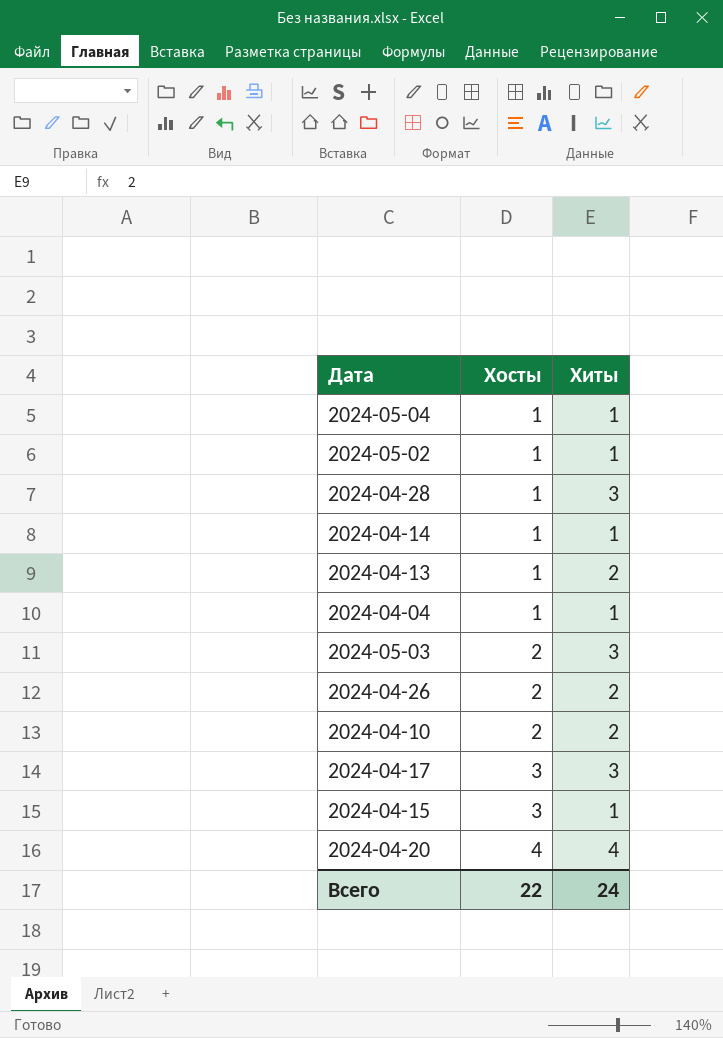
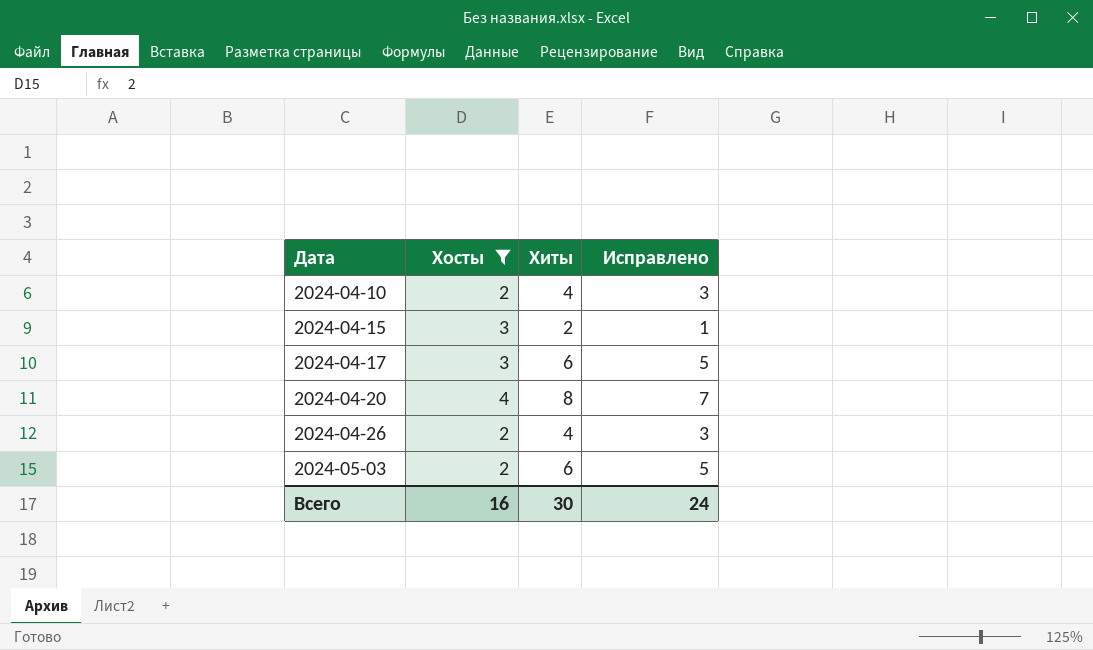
filter: none -> Хосты != 1
row order: Хосты ascending -> Дата ascending
column Исправлено | formula: none -> [Хиты] - 1
2024-04-10 | Хиты: 2 -> 4
2024-04-15 | Хиты: 1 -> 2
2024-04-17 | Хиты: 3 -> 6
2024-04-20 | Хиты: 4 -> 8
2024-04-26 | Хиты: 2 -> 4
2024-05-03 | Хиты: 3 -> 6
Всего | Хосты: 22 -> 16
Всего | Хиты: 24 -> 30

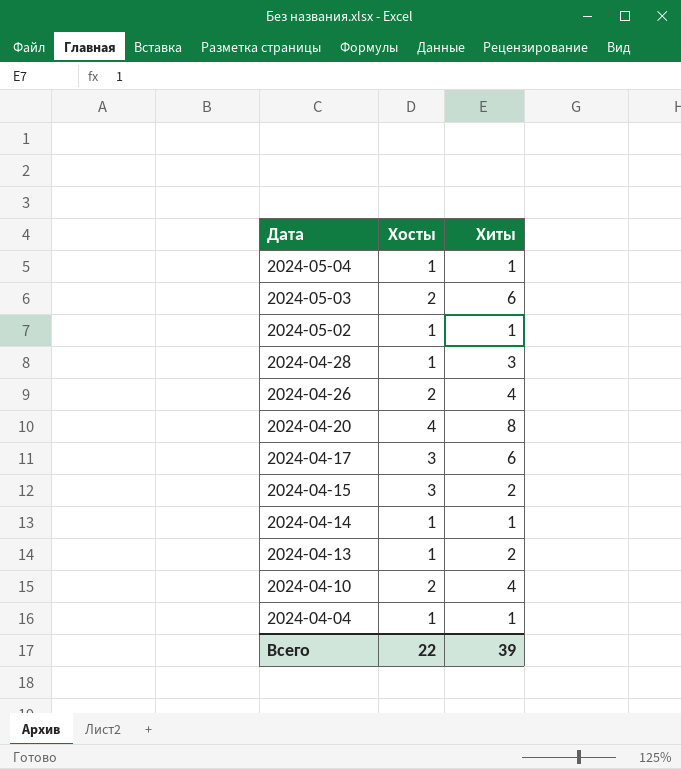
filter: Хосты != 1 -> none
row order: Дата ascending -> Дата descending
column Исправлено | formula: [Хиты] - 1 -> none
Всего | Хосты: 16 -> 22
Всего | Хиты: 30 -> 39

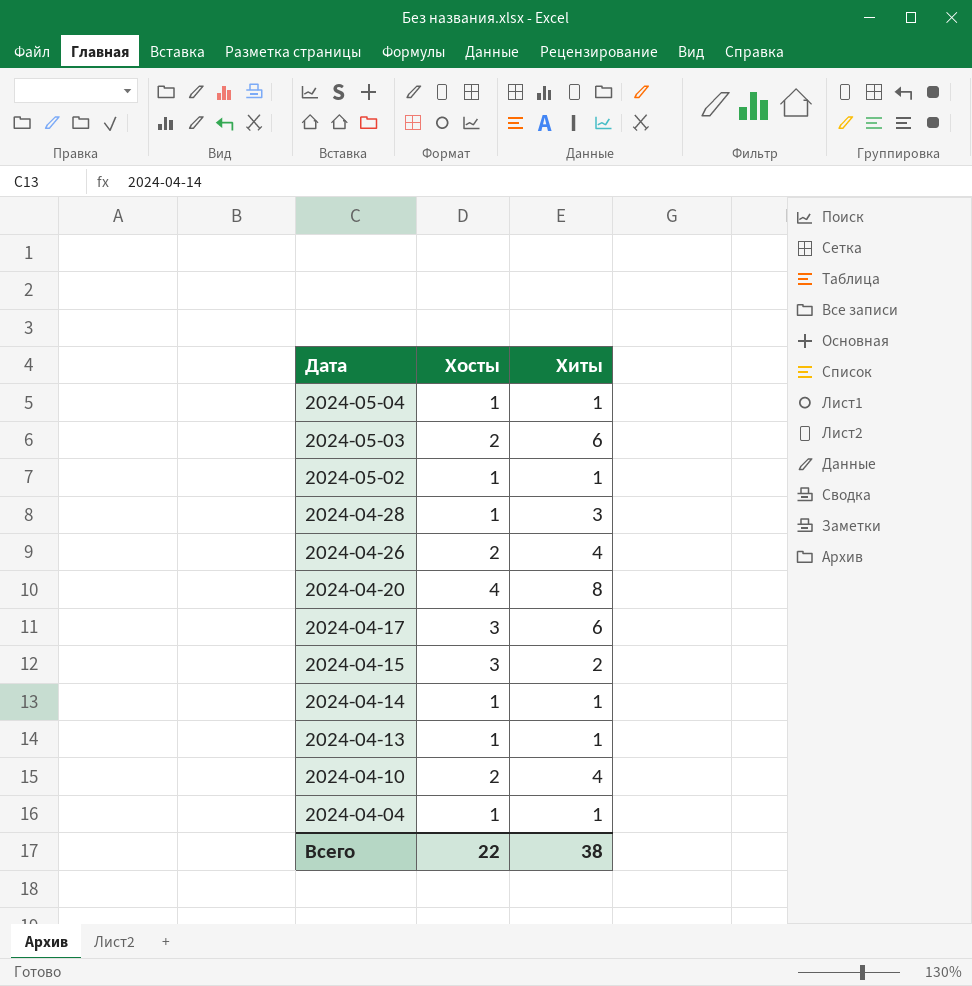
2024-04-13 | Хиты: 2 -> 1
Всего | Хиты: 39 -> 38

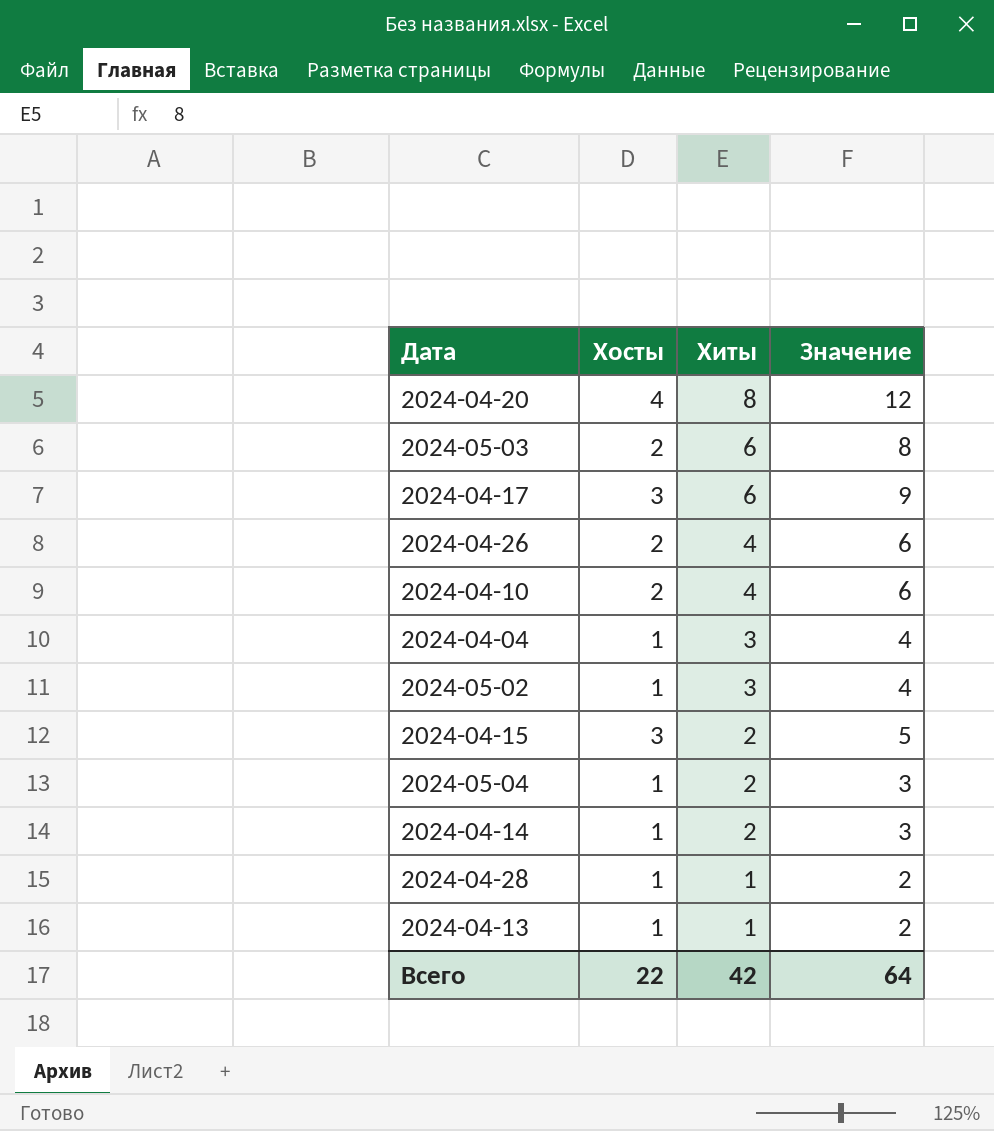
row order: Дата descending -> Хиты descending
column Значение | formula: none -> [Хосты] + [Хиты]
2024-04-04 | Хиты: 1 -> 3
2024-05-02 | Хиты: 1 -> 3
2024-05-04 | Хиты: 1 -> 2
2024-04-14 | Хиты: 1 -> 2
2024-04-28 | Хиты: 3 -> 1
Всего | Хиты: 38 -> 42

